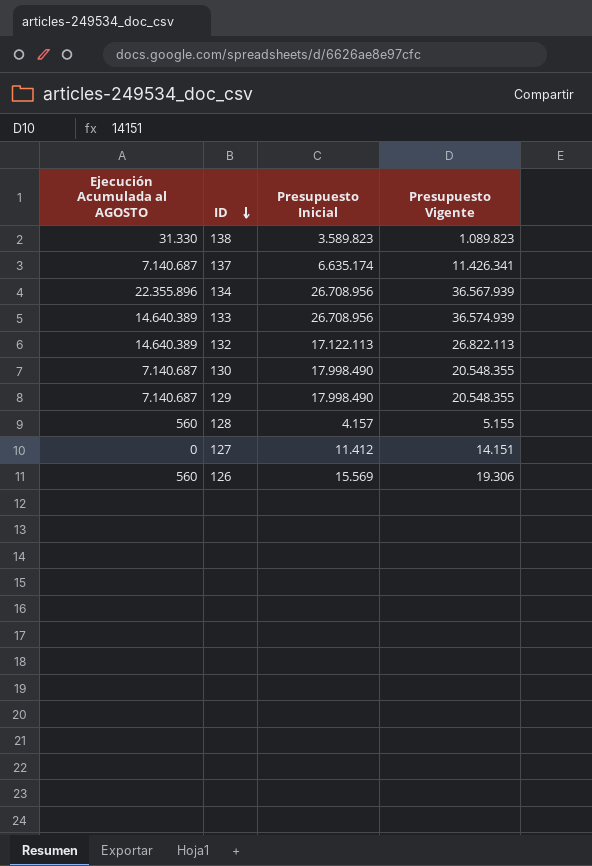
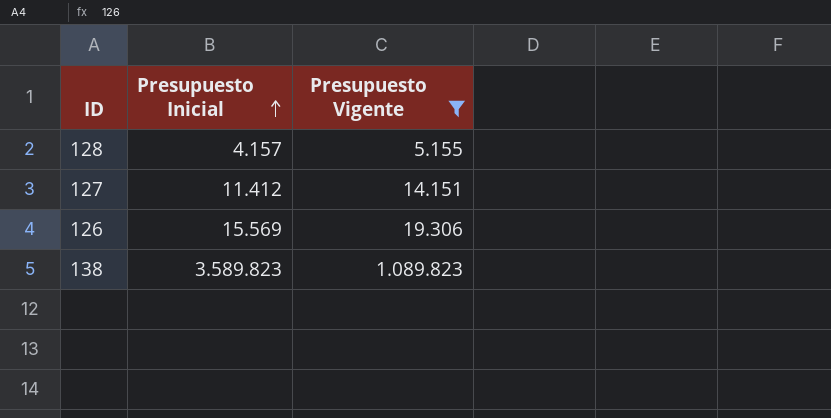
filter: none -> Presupuesto Vigente <= 1.089.823
row order: ID descending -> Presupuesto Inicial ascending
column Ejecución Acumulada al AGOSTO | position: 1 -> none

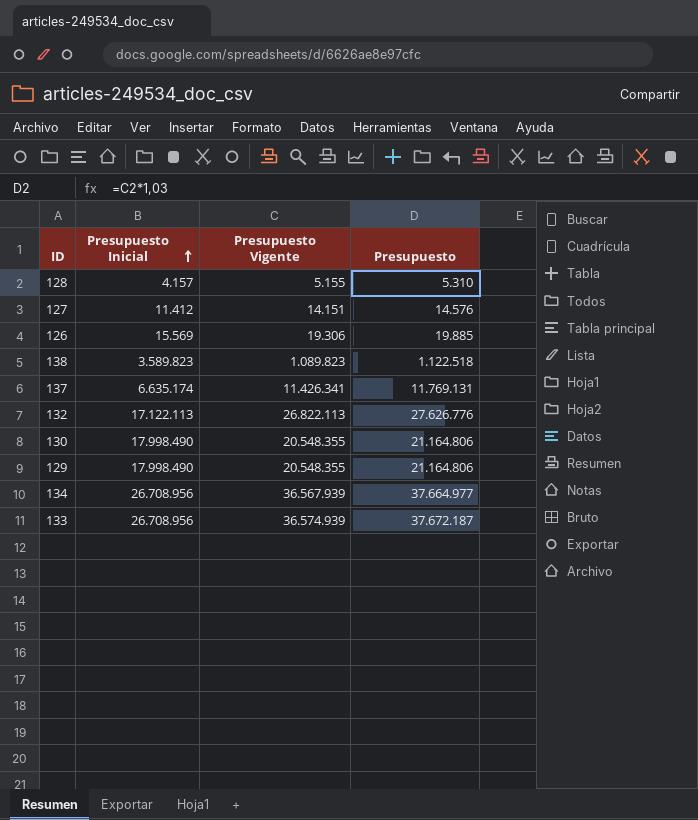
filter: Presupuesto Vigente <= 1.089.823 -> none
column Presupuesto | formula: none -> [Presupuesto Vigente] * 1,03

